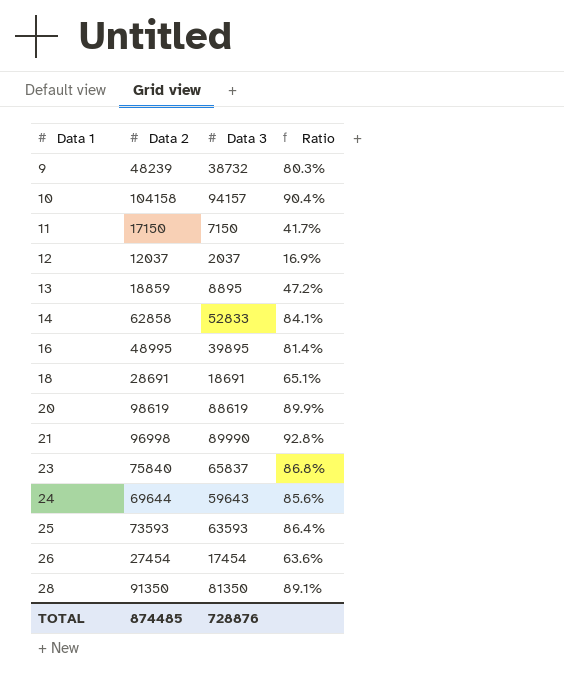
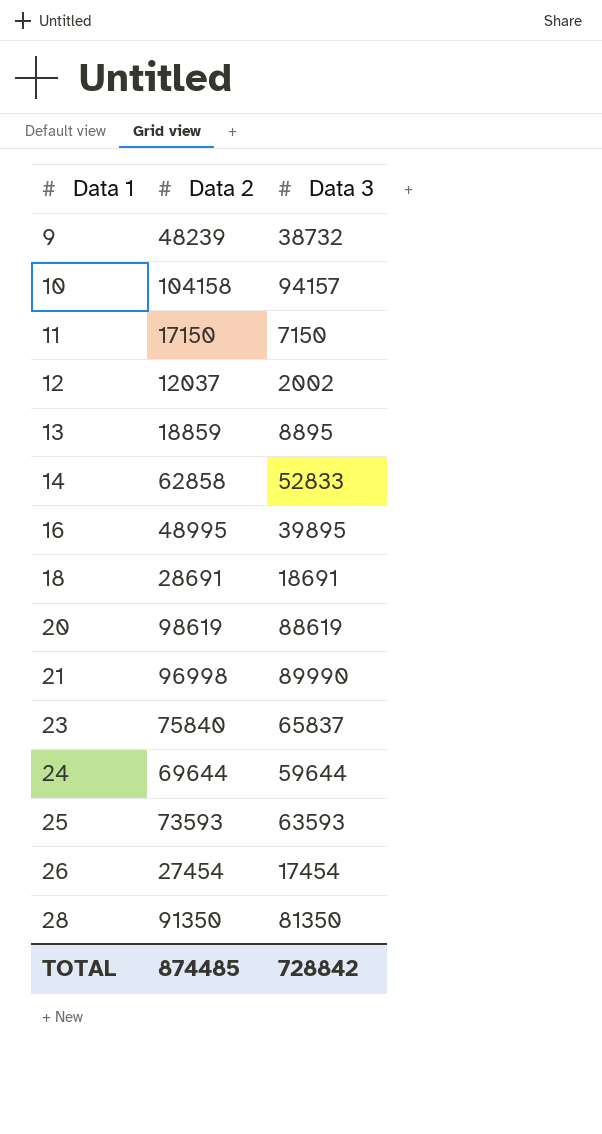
column Ratio | formula: [Data 3] / [Data 2] -> none
12 | Data 3: 2037 -> 2002
24 | Data 3: 59643 -> 59644
TOTAL | Data 3: 728876 -> 728842

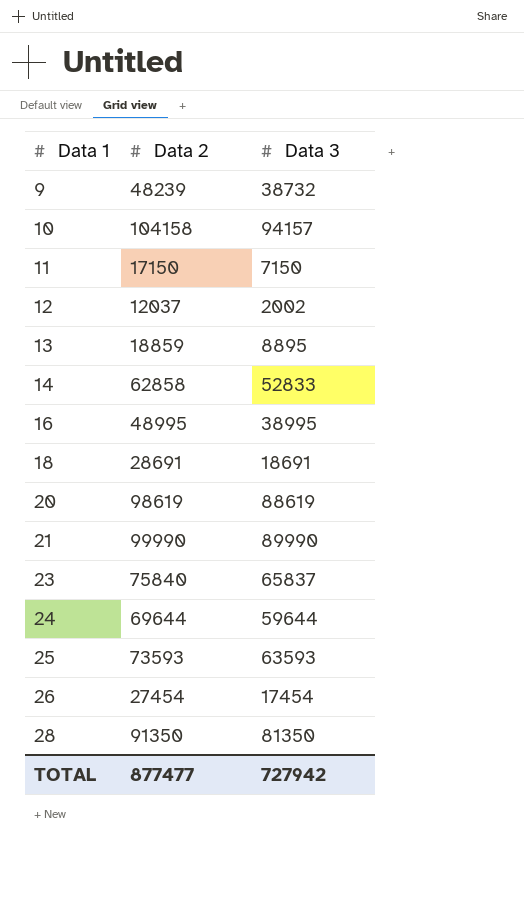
16 | Data 3: 39895 -> 38995
21 | Data 2: 96998 -> 99990
TOTAL | Data 2: 874485 -> 877477
TOTAL | Data 3: 728842 -> 727942

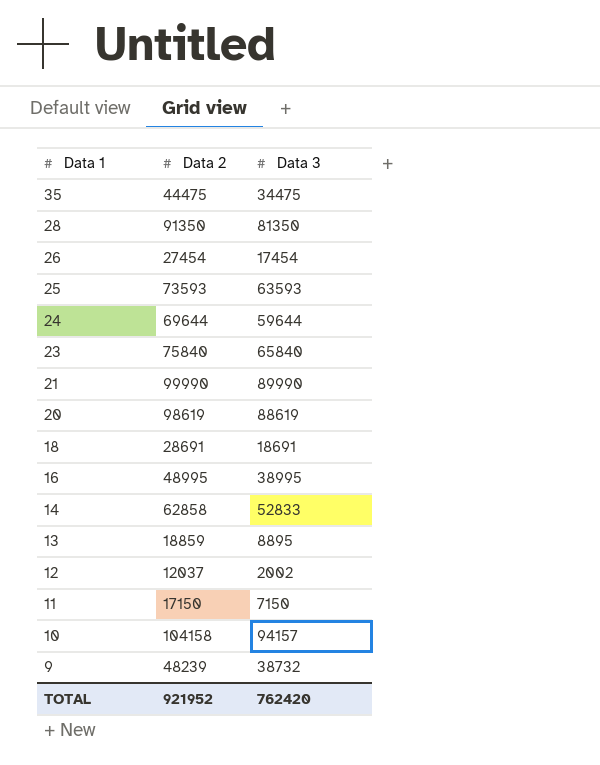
row order: Data 1 ascending -> Data 1 descending
row 35: none -> 44475 | 34475
23 | Data 3: 65837 -> 65840
TOTAL | Data 2: 877477 -> 921952
TOTAL | Data 3: 727942 -> 762420

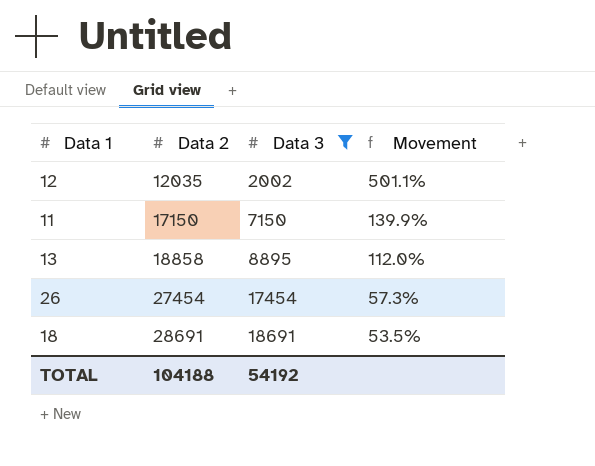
filter: none -> Data 3 <= 18691
row order: Data 1 descending -> Data 2 ascending
column Movement | formula: none -> ([Data 2] - [Data 3]) / [Data 3]
12 | Data 2: 12037 -> 12035
13 | Data 2: 18859 -> 18858
TOTAL | Data 2: 921952 -> 104188
TOTAL | Data 3: 762420 -> 54192

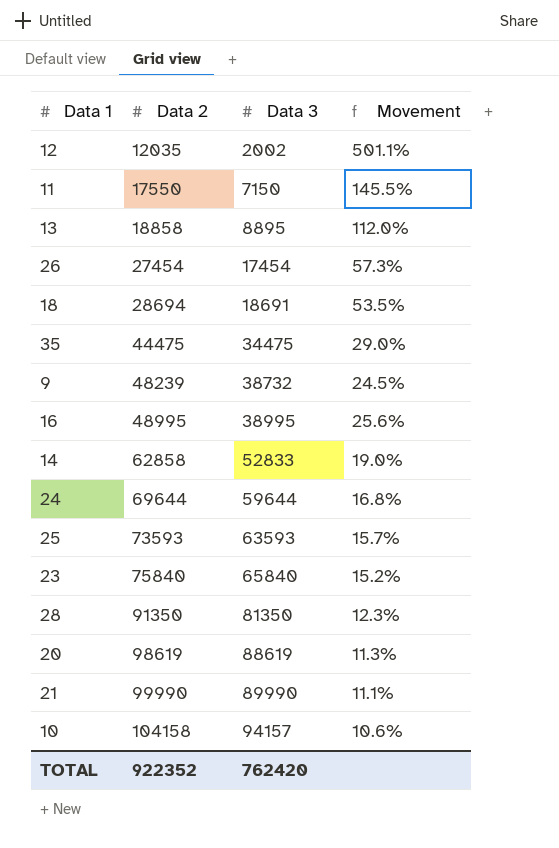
filter: Data 3 <= 18691 -> none
11 | Data 2: 17150 -> 17550
11 | Movement: 139.9% -> 145.5%
18 | Data 2: 28691 -> 28694
TOTAL | Data 2: 104188 -> 922352
TOTAL | Data 3: 54192 -> 762420

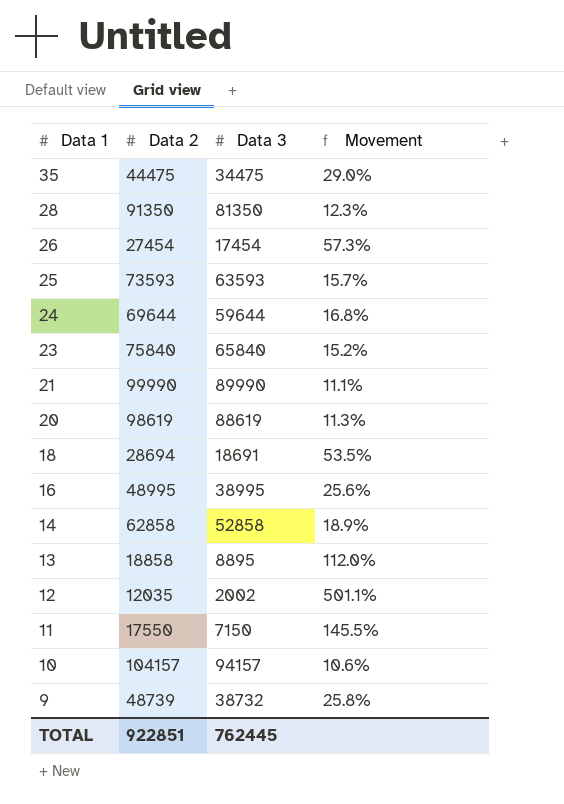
row order: Data 2 ascending -> Data 1 descending
14 | Data 3: 52833 -> 52858
14 | Movement: 19.0% -> 18.9%
10 | Data 2: 104158 -> 104157
9 | Data 2: 48239 -> 48739
9 | Movement: 24.5% -> 25.8%
TOTAL | Data 2: 922352 -> 922851
TOTAL | Data 3: 762420 -> 762445

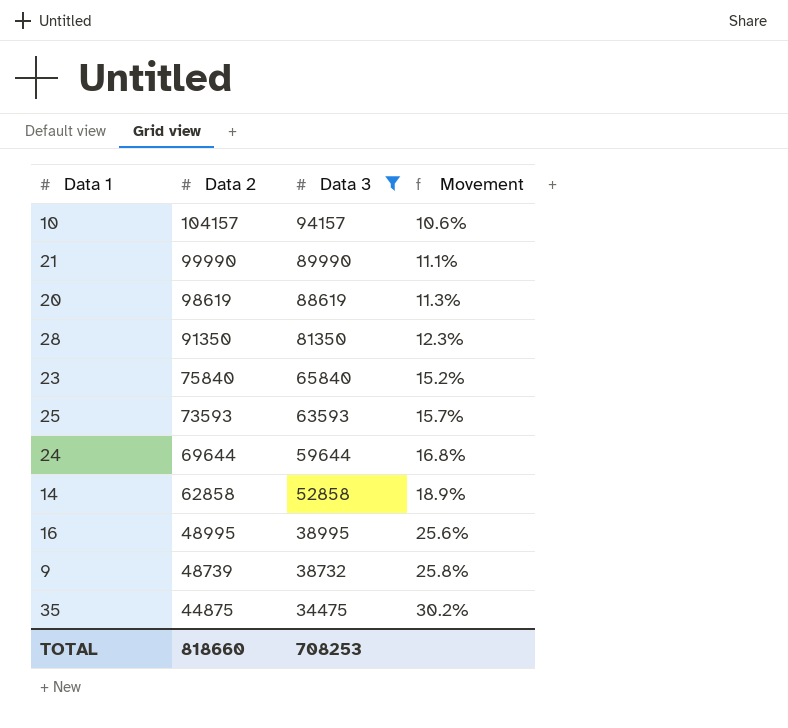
filter: none -> Data 3 >= 34475
row order: Data 1 descending -> Data 2 descending
35 | Data 2: 44475 -> 44875
35 | Movement: 29.0% -> 30.2%
TOTAL | Data 2: 922851 -> 818660
TOTAL | Data 3: 762445 -> 708253

